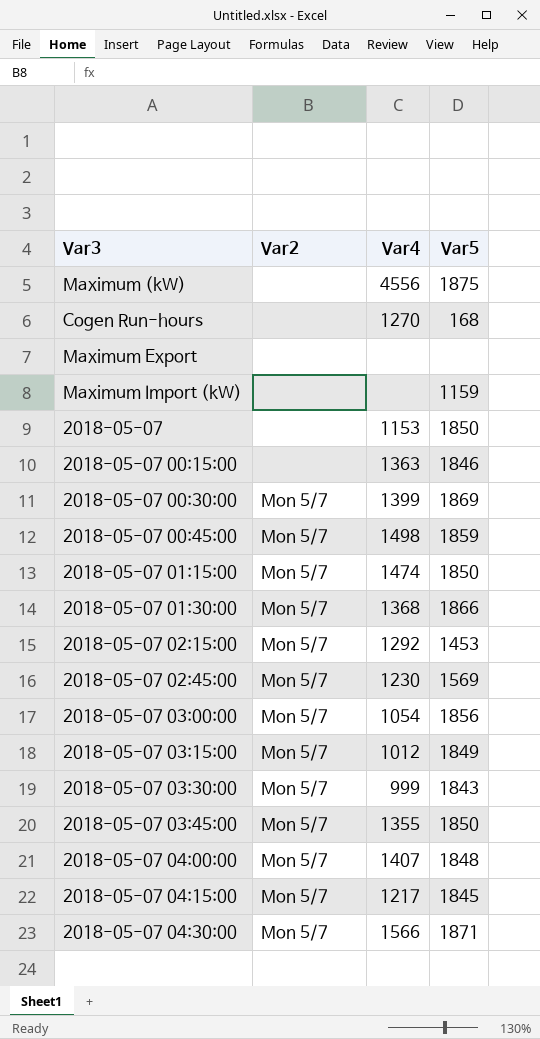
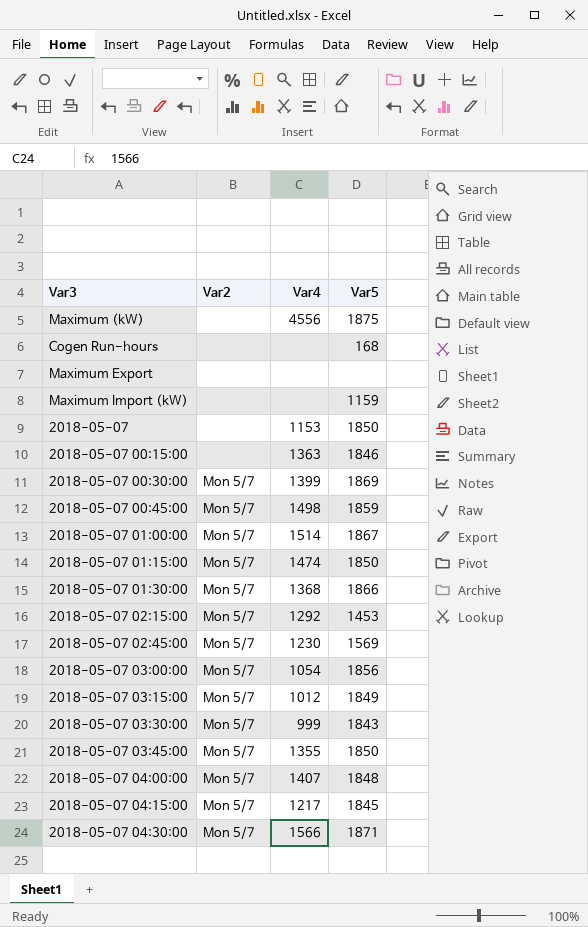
Cogen Run-hours | Var4: 1270 -> none
row 2018-05-07 01:00:00: none -> Mon 5/7 | 1514 | 1867

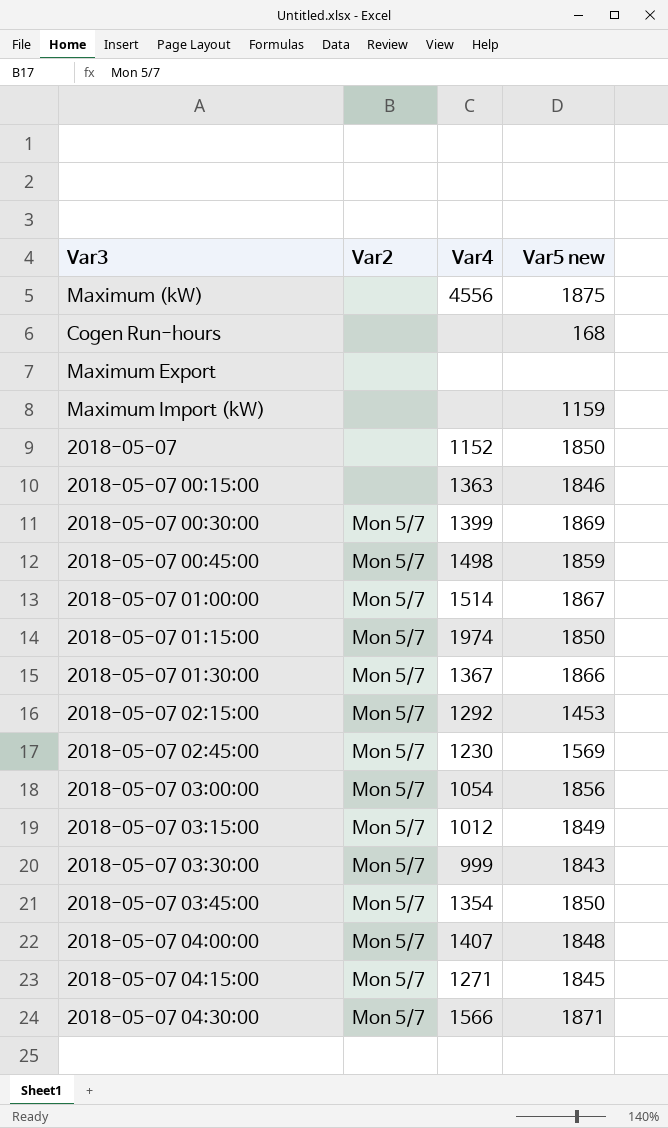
column name: Var5 -> Var5 new
2018-05-07 | Var4: 1153 -> 1152
2018-05-07 01:15:00 | Var4: 1474 -> 1974
2018-05-07 01:30:00 | Var4: 1368 -> 1367
2018-05-07 03:45:00 | Var4: 1355 -> 1354
2018-05-07 04:15:00 | Var4: 1217 -> 1271

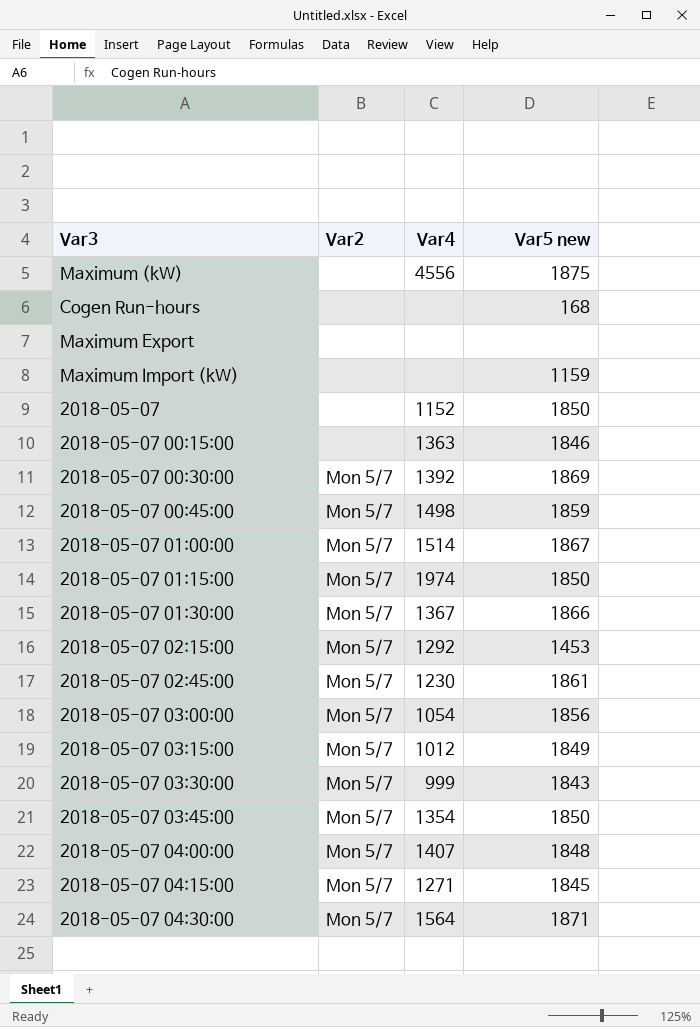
2018-05-07 00:30:00 | Var4: 1399 -> 1392
2018-05-07 02:45:00 | Var5 new: 1569 -> 1861
2018-05-07 04:30:00 | Var4: 1566 -> 1564

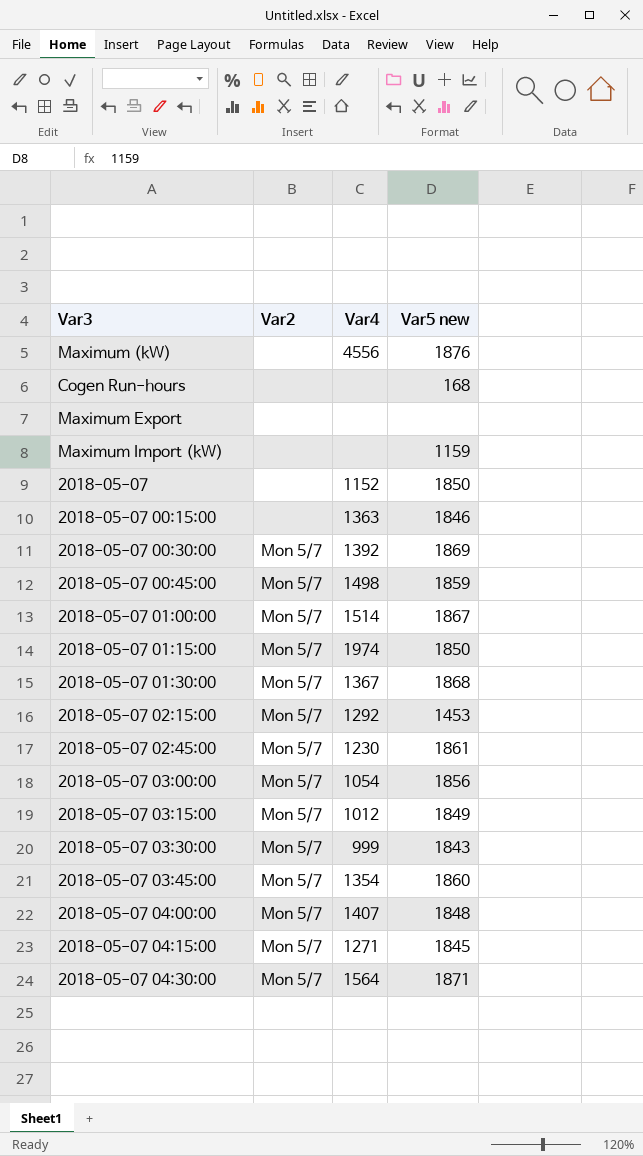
Maximum (kW) | Var5 new: 1875 -> 1876
2018-05-07 01:30:00 | Var5 new: 1866 -> 1868
2018-05-07 03:45:00 | Var5 new: 1850 -> 1860

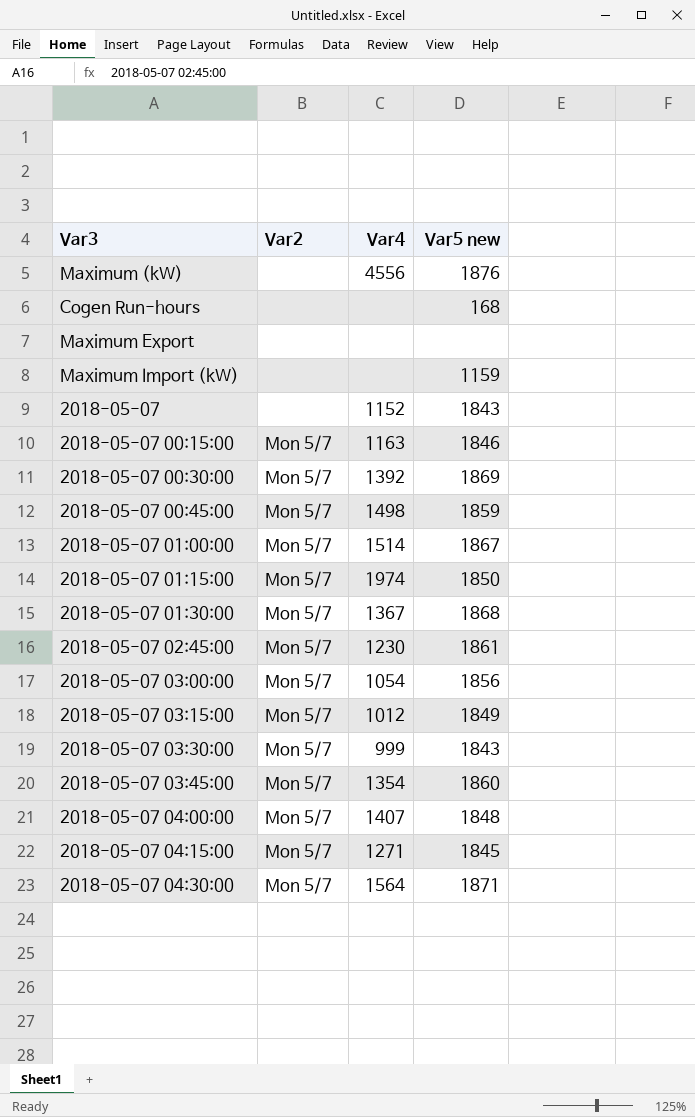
row 2018-05-07 02:15:00: Mon 5/7 | 1292 | 1453 -> none
2018-05-07 | Var5 new: 1850 -> 1843
2018-05-07 00:15:00 | Var2: none -> Mon 5/7
2018-05-07 00:15:00 | Var4: 1363 -> 1163

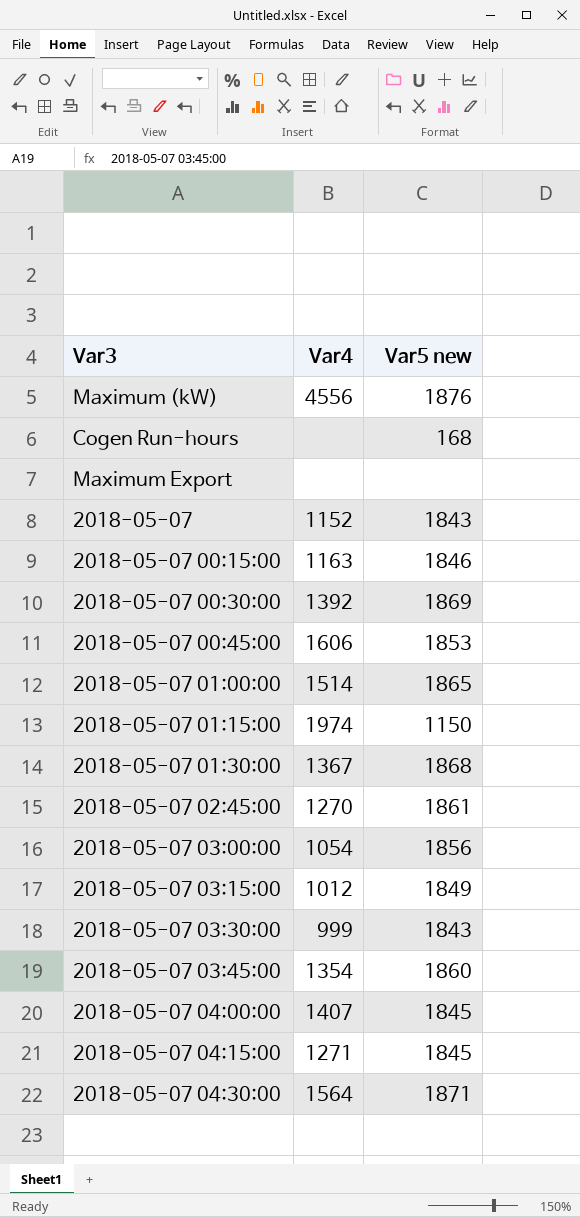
column Var2 | position: 2 -> none
row Maximum Import (kW): none | none | 1159 -> none
2018-05-07 00:45:00 | Var4: 1498 -> 1606
2018-05-07 00:45:00 | Var5 new: 1859 -> 1853
2018-05-07 01:00:00 | Var5 new: 1867 -> 1865
2018-05-07 01:15:00 | Var5 new: 1850 -> 1150
2018-05-07 02:45:00 | Var4: 1230 -> 1270
2018-05-07 04:00:00 | Var5 new: 1848 -> 1845

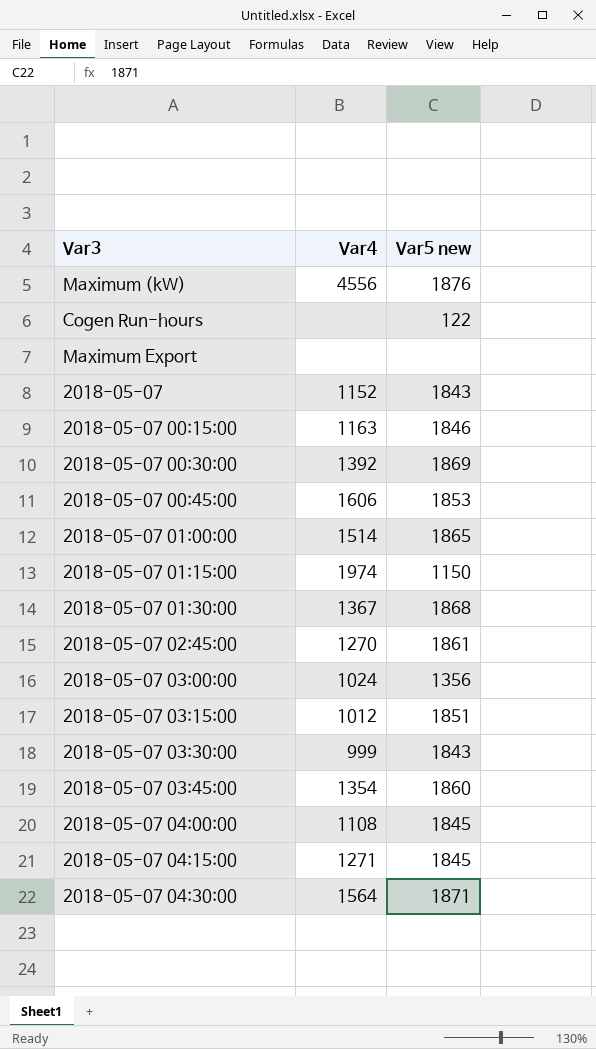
Cogen Run-hours | Var5 new: 168 -> 122
2018-05-07 03:00:00 | Var4: 1054 -> 1024
2018-05-07 03:00:00 | Var5 new: 1856 -> 1356
2018-05-07 03:15:00 | Var5 new: 1849 -> 1851
2018-05-07 04:00:00 | Var4: 1407 -> 1108

